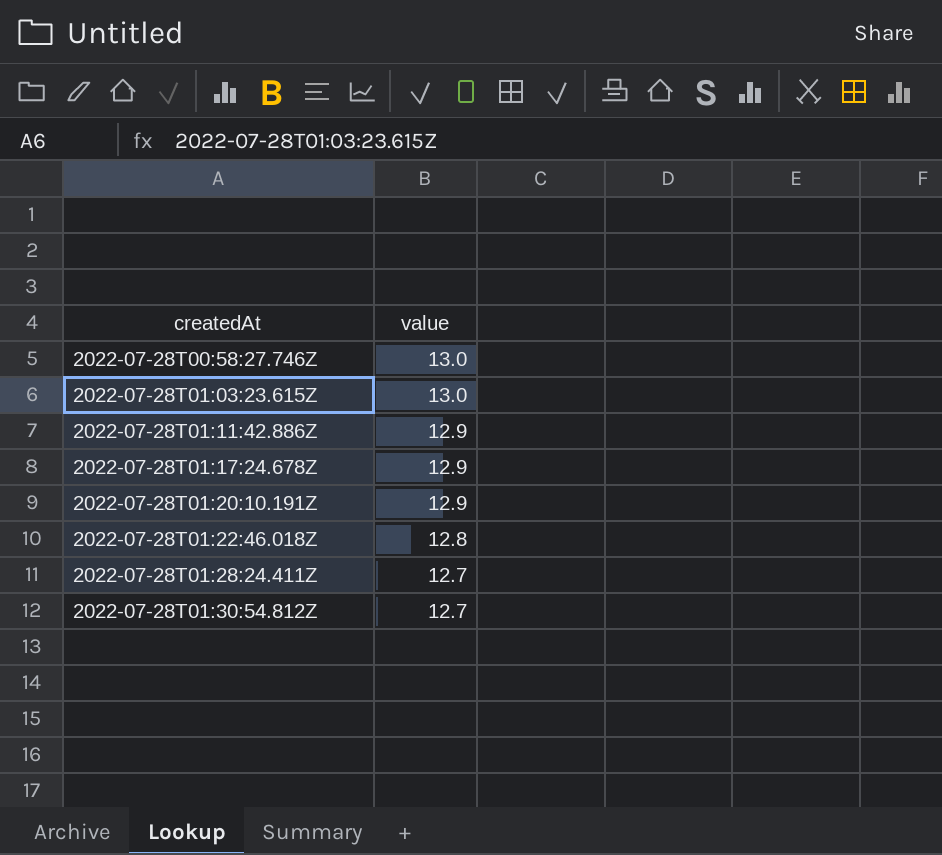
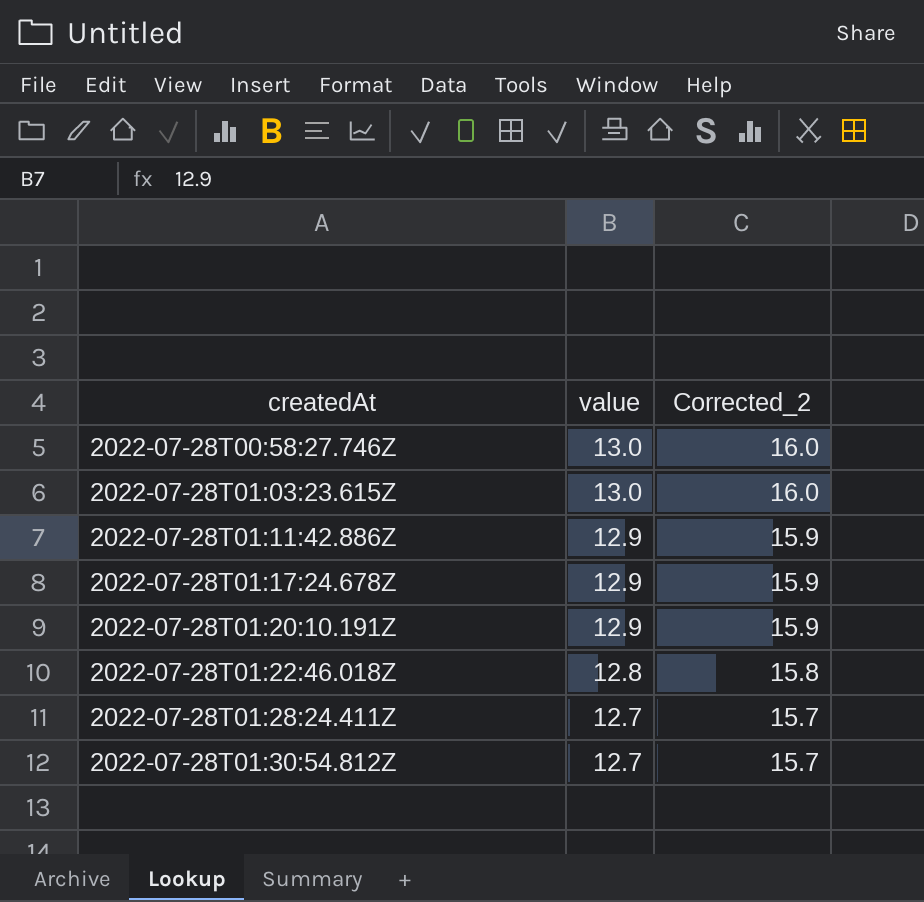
column Corrected_2 | formula: none -> [value] + 3

